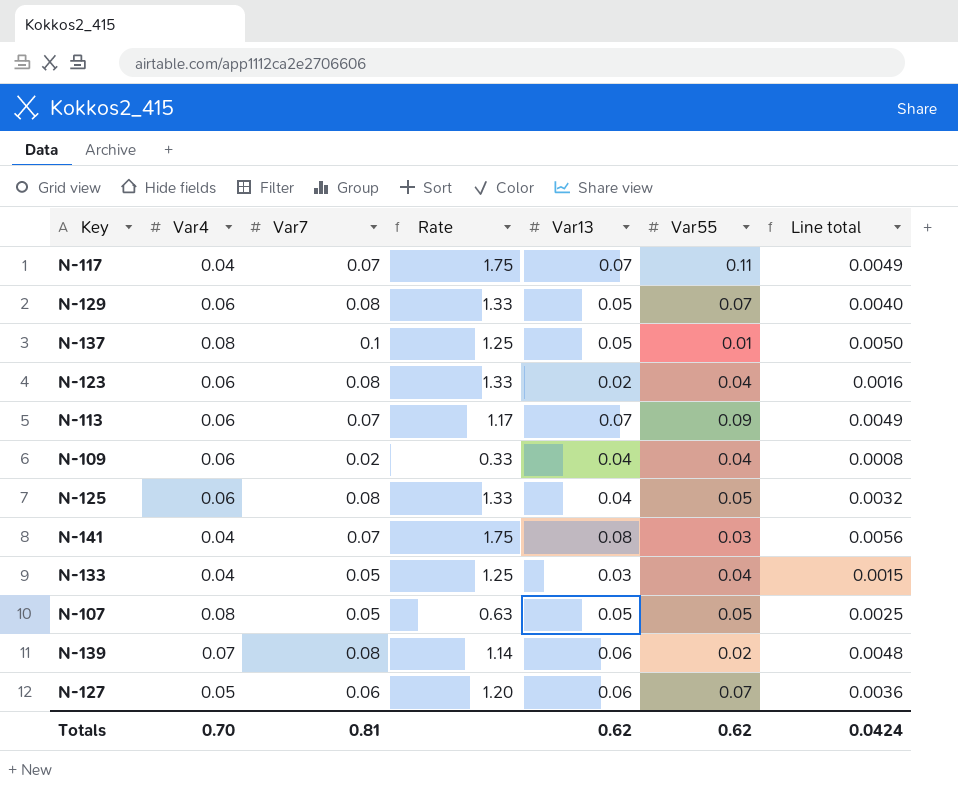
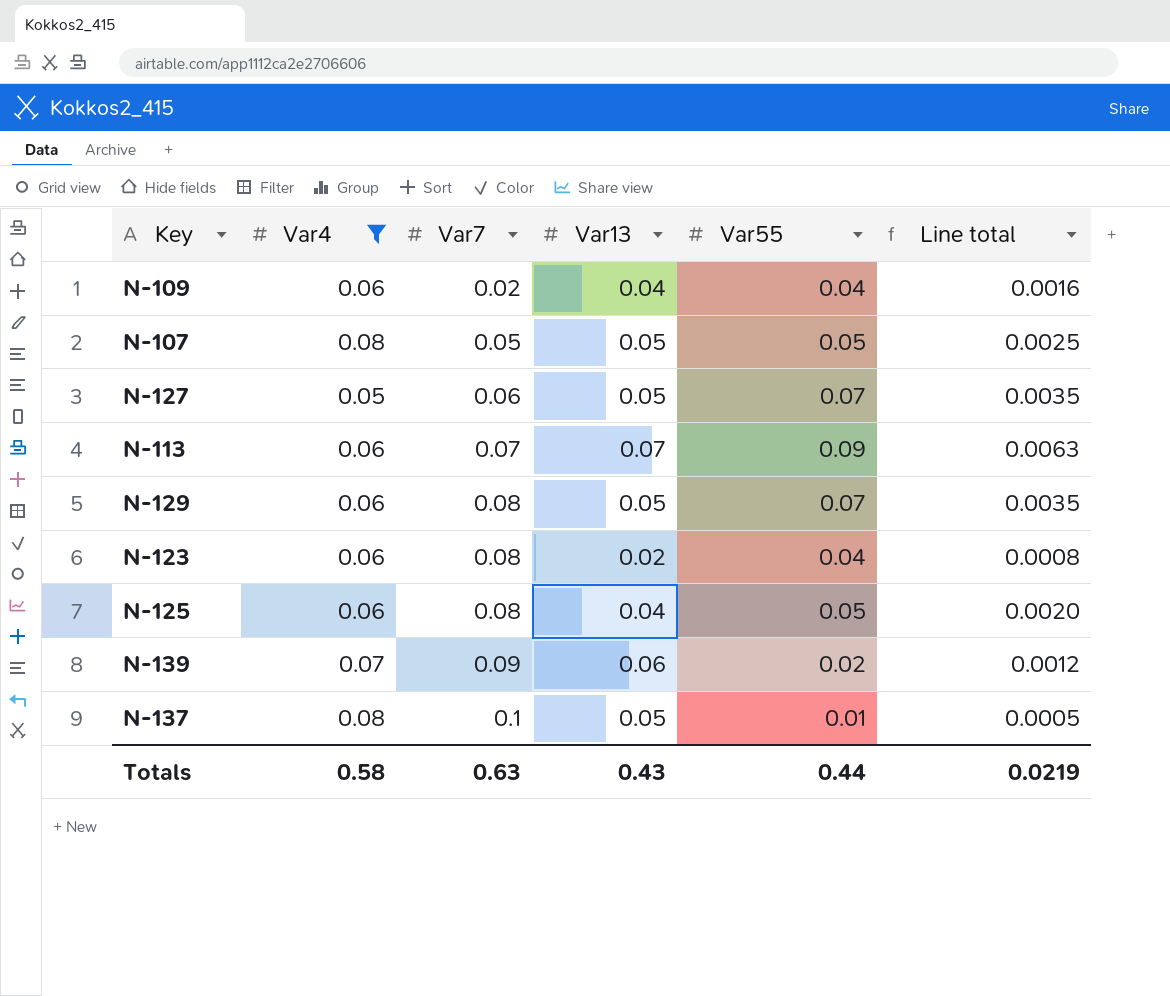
filter: none -> Var4 != 0.04
row order: none -> Var7 ascending
column Rate | formula: [Var7] / [Var4] -> none
column Line total | formula: [Var7] * [Var13] -> [Var13] * [Var55]
N-127 | Var13: 0.06 -> 0.05
N-139 | Var7: 0.08 -> 0.09
Totals | Var4: 0.70 -> 0.58
Totals | Var7: 0.81 -> 0.63
Totals | Var13: 0.62 -> 0.43
Totals | Var55: 0.62 -> 0.44
Totals | Line total: 0.0424 -> 0.0219

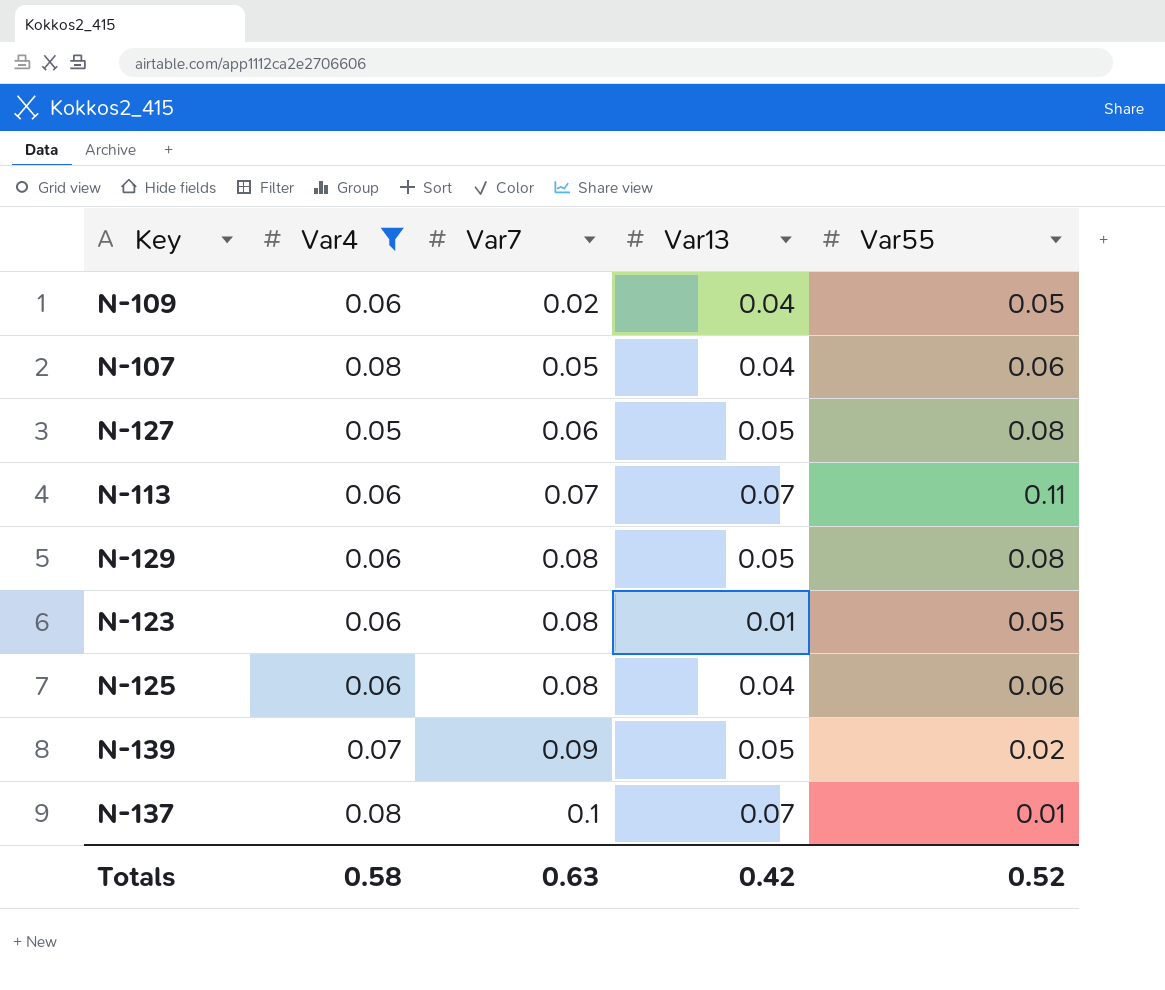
column Line total | formula: [Var13] * [Var55] -> none
N-109 | Var55: 0.04 -> 0.05
N-107 | Var13: 0.05 -> 0.04
N-107 | Var55: 0.05 -> 0.06
N-127 | Var55: 0.07 -> 0.08
N-113 | Var55: 0.09 -> 0.11
N-129 | Var55: 0.07 -> 0.08
N-123 | Var13: 0.02 -> 0.01
N-123 | Var55: 0.04 -> 0.05
N-125 | Var55: 0.05 -> 0.06
N-139 | Var13: 0.06 -> 0.05
N-137 | Var13: 0.05 -> 0.07
Totals | Var13: 0.43 -> 0.42
Totals | Var55: 0.44 -> 0.52

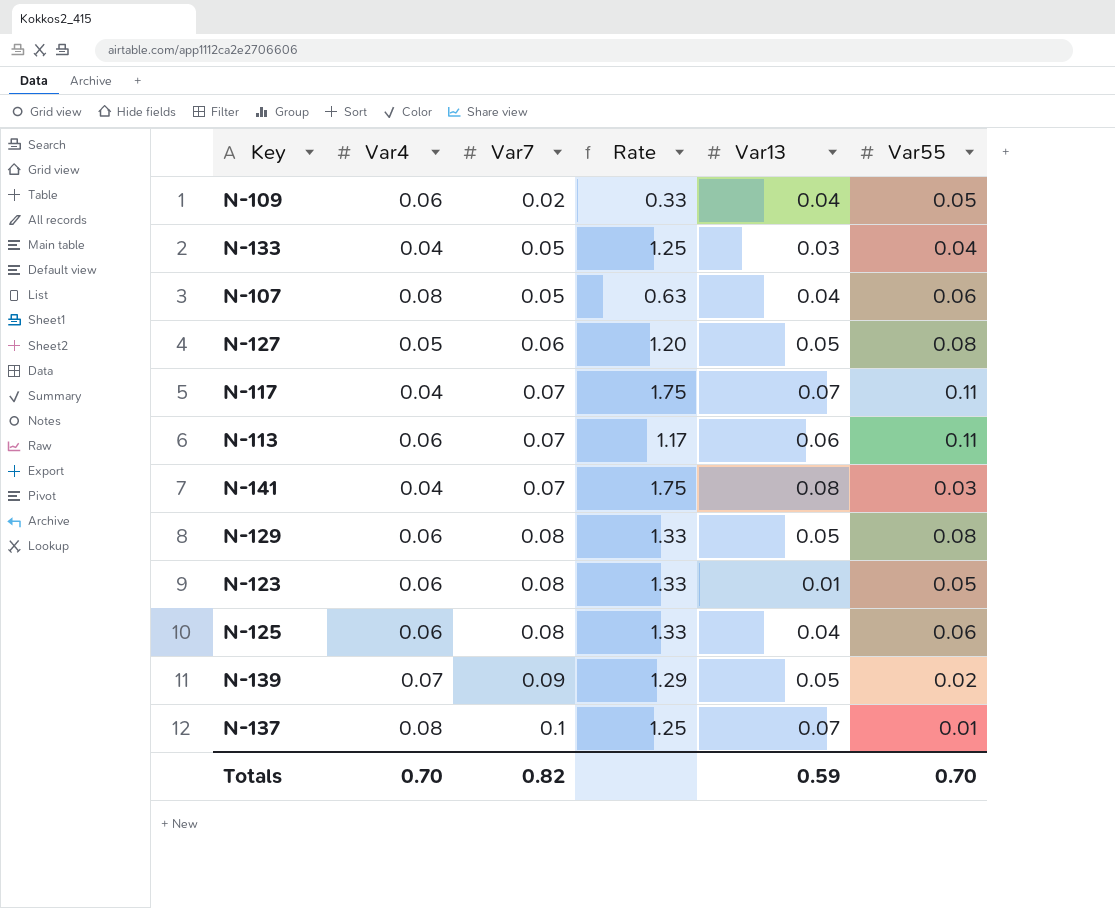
filter: Var4 != 0.04 -> none
column Rate | formula: none -> [Var7] / [Var4]
N-113 | Var13: 0.07 -> 0.06
Totals | Var4: 0.58 -> 0.70
Totals | Var7: 0.63 -> 0.82
Totals | Var13: 0.42 -> 0.59
Totals | Var55: 0.52 -> 0.70

